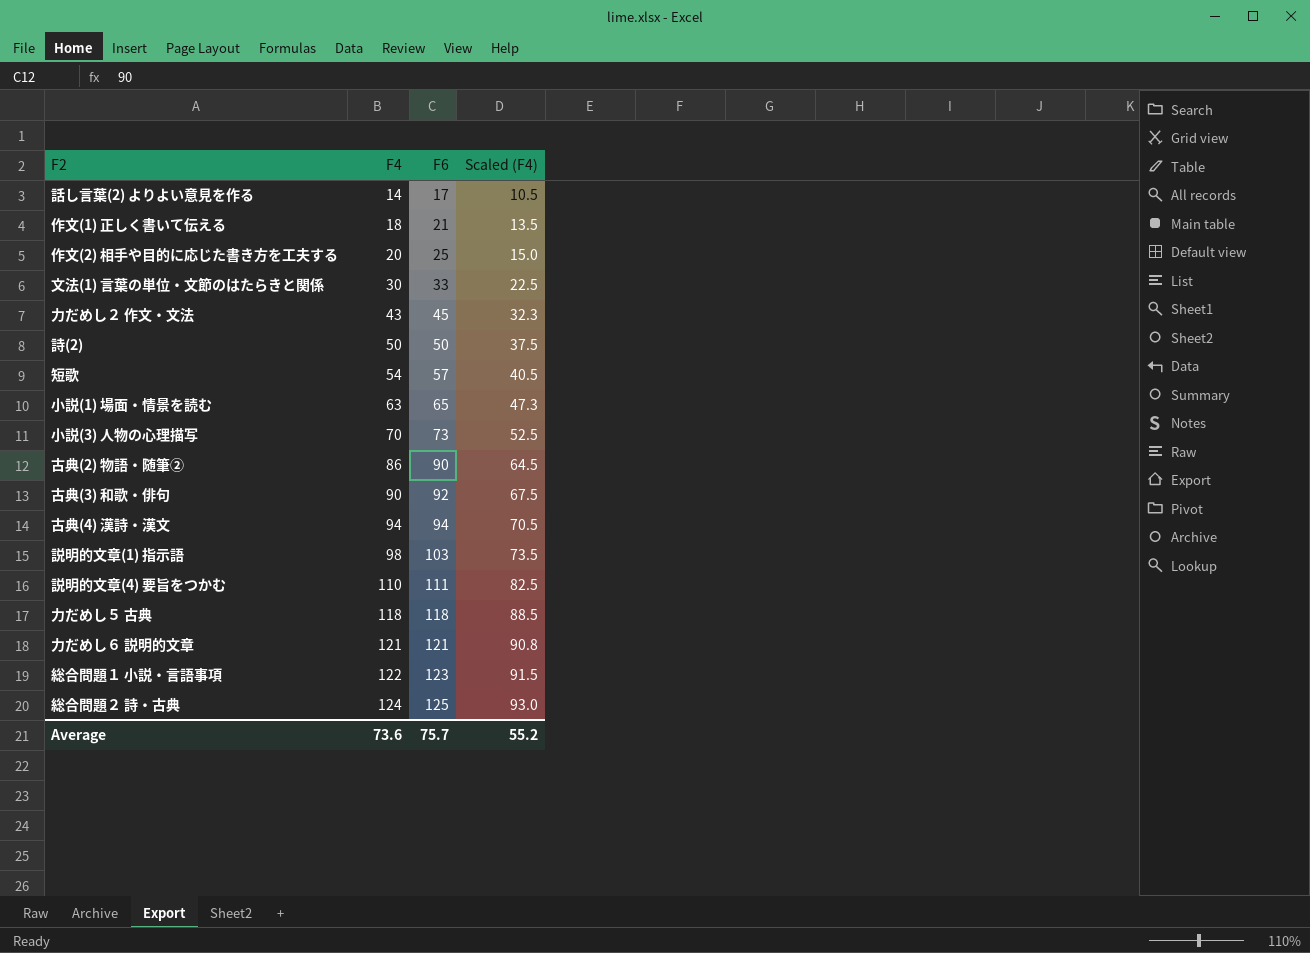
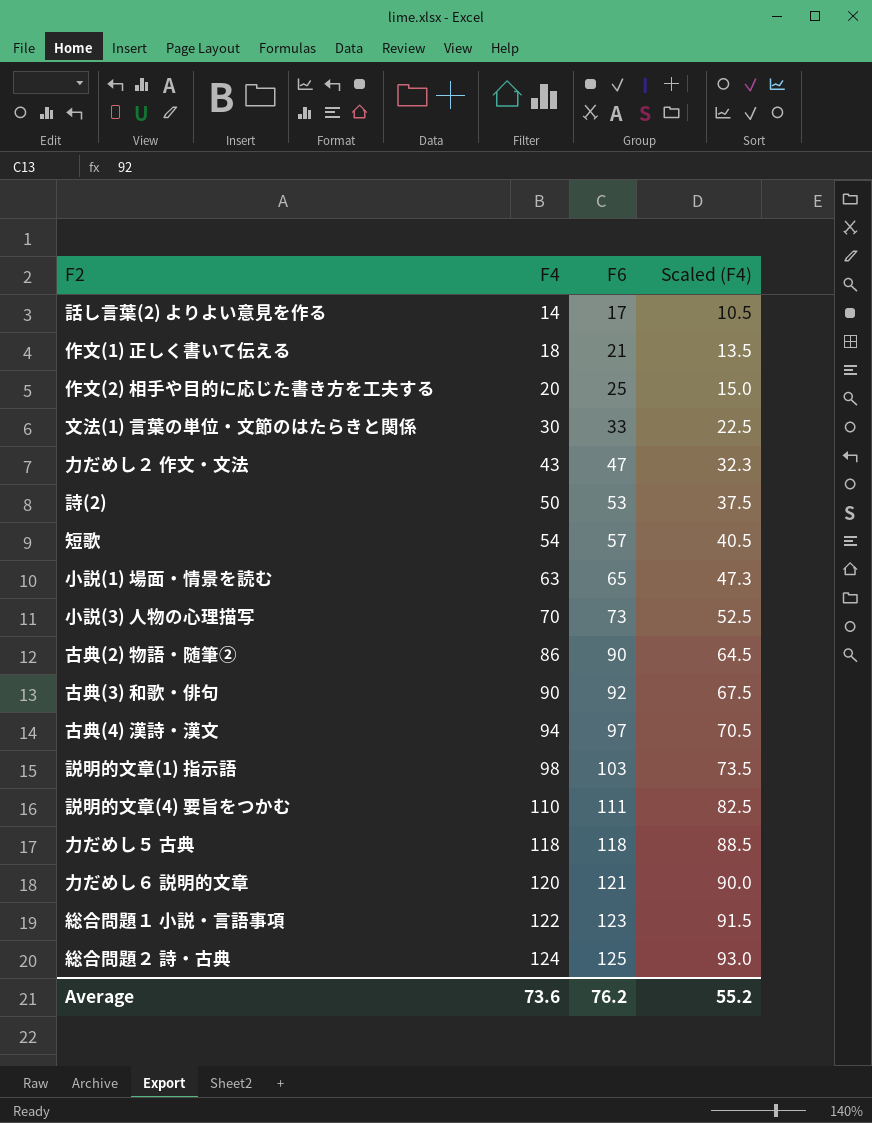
力だめし２ 作文・文法 | F6: 45 -> 47
詩(2) | F6: 50 -> 53
古典(4) 漢詩・漢文 | F6: 94 -> 97
力だめし６ 説明的文章 | F4: 121 -> 120
力だめし６ 説明的文章 | Scaled (F4): 90.8 -> 90.0
Average | F6: 75.7 -> 76.2

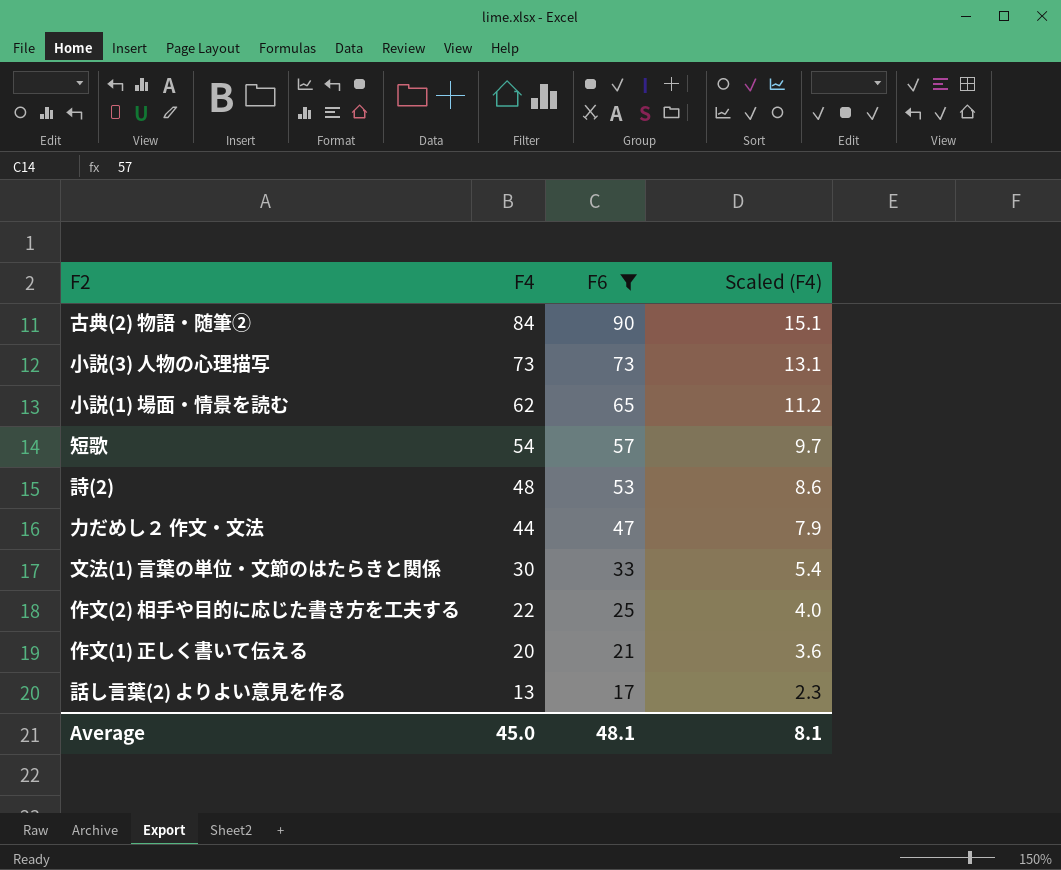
filter: none -> F6 <= 90
row order: F4 ascending -> F4 descending
column Scaled (F4) | formula: [F4] * 0.75 -> [F4] * 0.18
古典(2) 物語・随筆② | F4: 86 -> 84
小説(3) 人物の心理描写 | F4: 70 -> 73
小説(1) 場面・情景を読む | F4: 63 -> 62
詩(2) | F4: 50 -> 48
力だめし２ 作文・文法 | F4: 43 -> 44
作文(2) 相手や目的に応じた書き方を工夫する | F4: 20 -> 22
作文(1) 正しく書いて伝える | F4: 18 -> 20
話し言葉(2) よりよい意見を作る | F4: 14 -> 13
Average | F4: 73.6 -> 45.0
Average | F6: 76.2 -> 48.1
Average | Scaled (F4): 55.2 -> 8.1

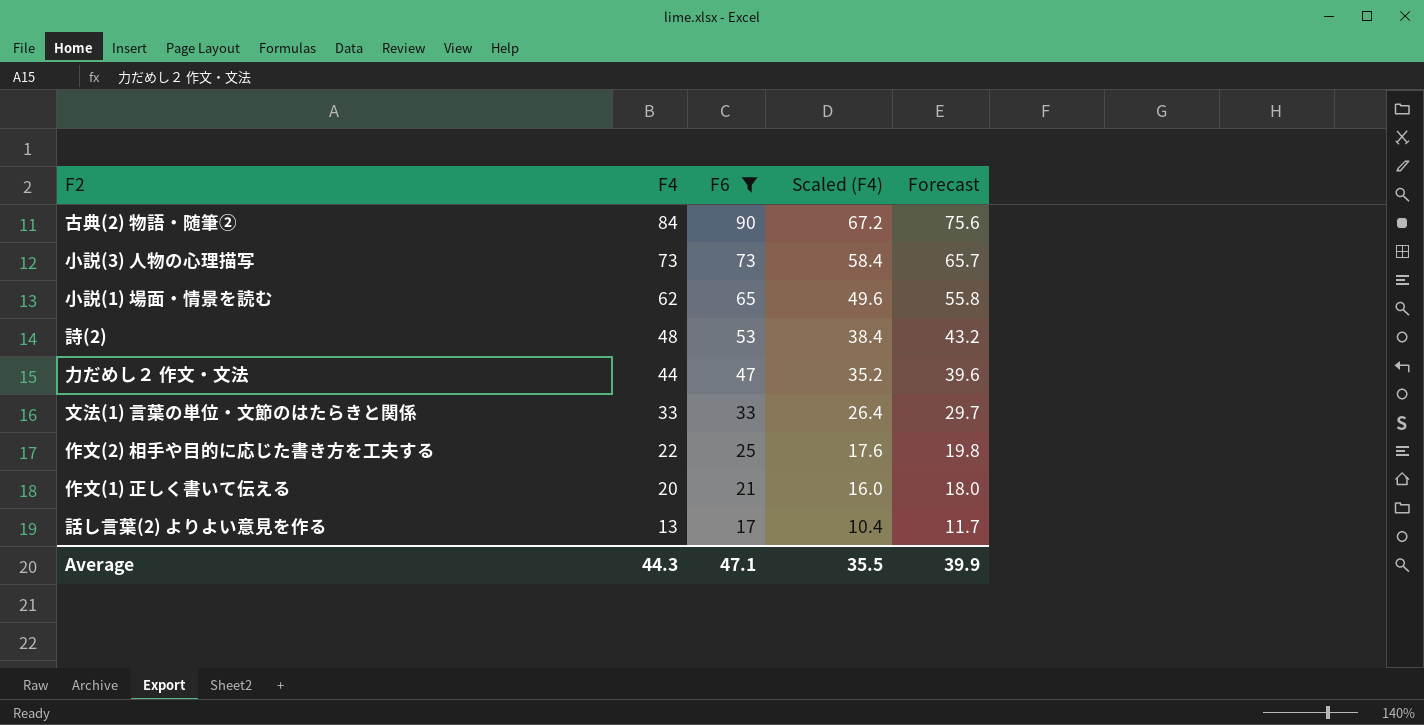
column Scaled (F4) | formula: [F4] * 0.18 -> [F4] * 0.8
column Forecast | formula: none -> [F4] * 0.9
row 短歌: 54 | 57 | 9.7 -> none
文法(1) 言葉の単位・文節のはたらきと関係 | F4: 30 -> 33
Average | F4: 45.0 -> 44.3
Average | F6: 48.1 -> 47.1
Average | Scaled (F4): 8.1 -> 35.5

